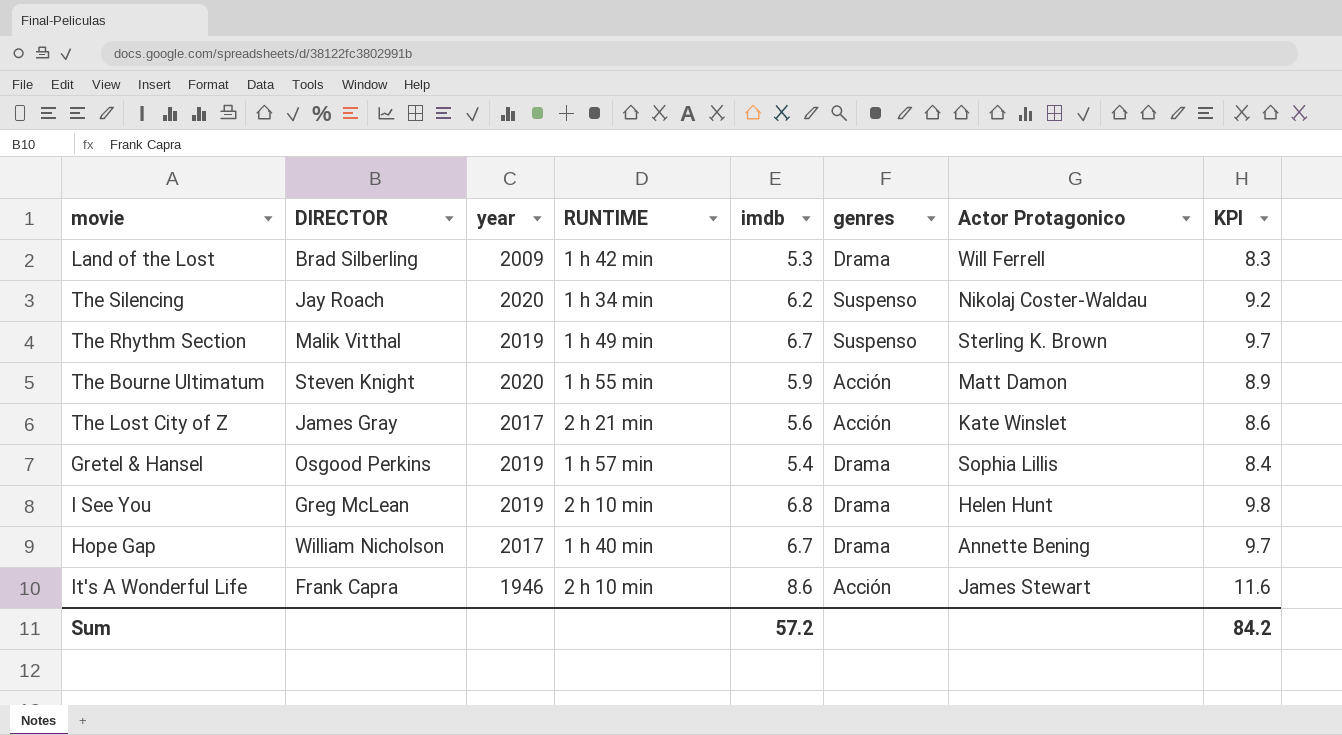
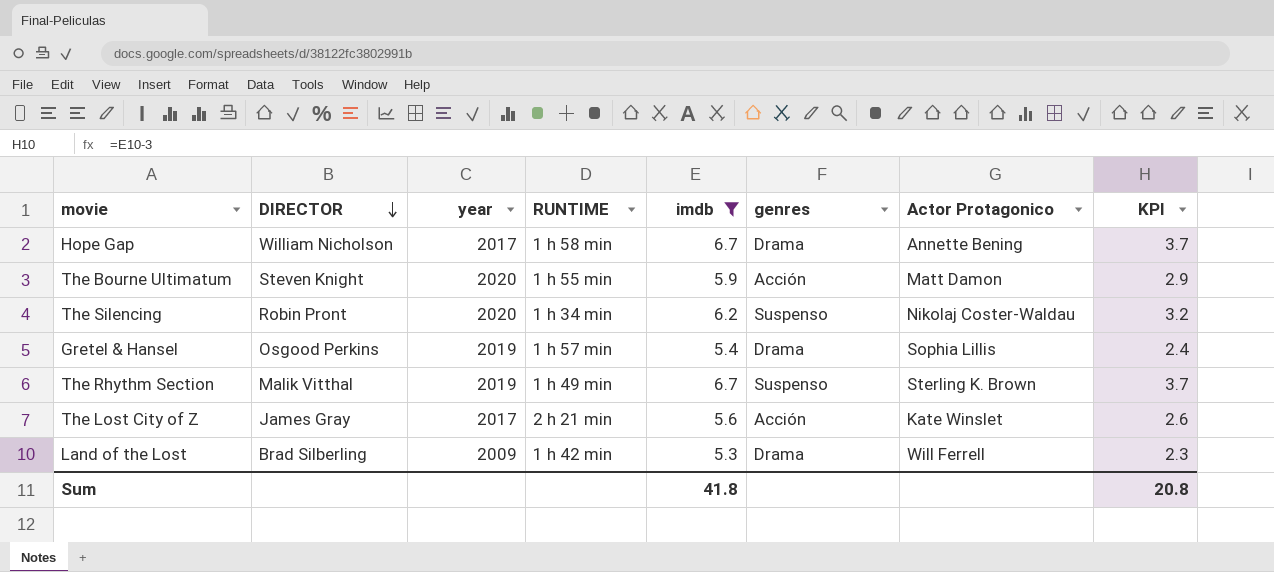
filter: none -> imdb <= 6.7
row order: none -> DIRECTOR descending
column KPI | formula: [imdb] + 3 -> [imdb] - 3
Hope Gap | RUNTIME: 1 h 40 min -> 1 h 58 min
The Silencing | DIRECTOR: Jay Roach -> Robin Pront
Sum | imdb: 57.2 -> 41.8
Sum | KPI: 84.2 -> 20.8

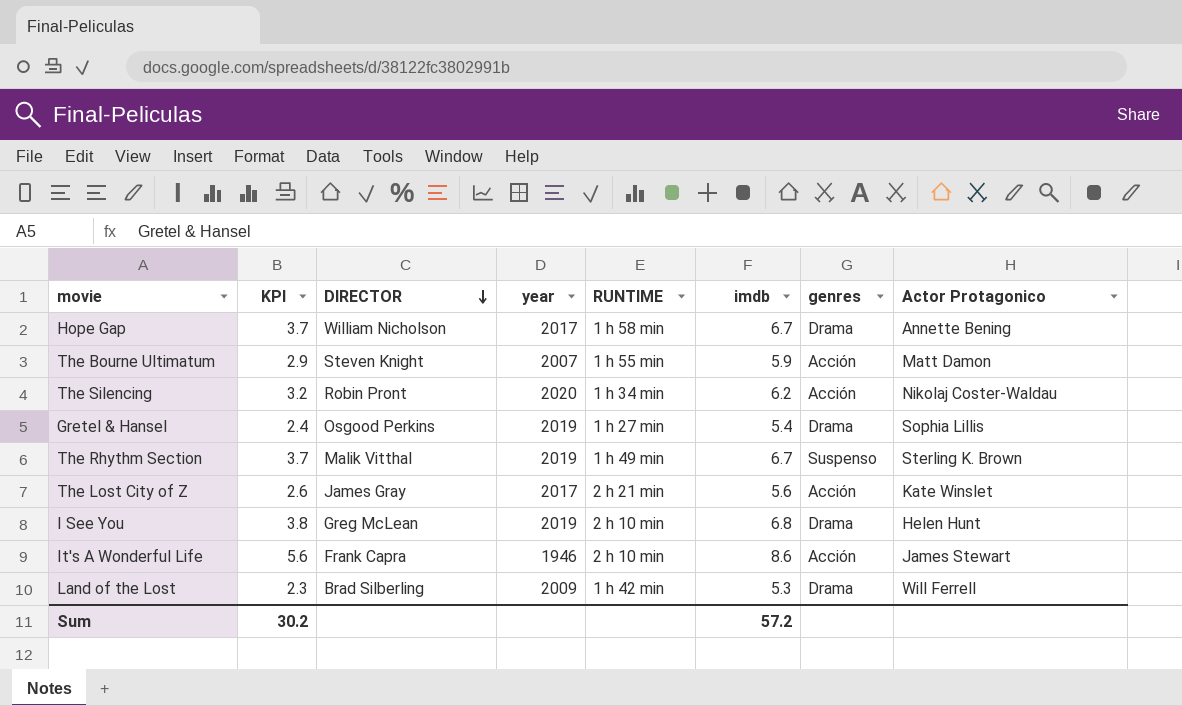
filter: imdb <= 6.7 -> none
column KPI | position: 8 -> 2
The Bourne Ultimatum | year: 2020 -> 2007
The Silencing | genres: Suspenso -> Acción
Gretel & Hansel | RUNTIME: 1 h 57 min -> 1 h 27 min
Sum | KPI: 20.8 -> 30.2
Sum | imdb: 41.8 -> 57.2

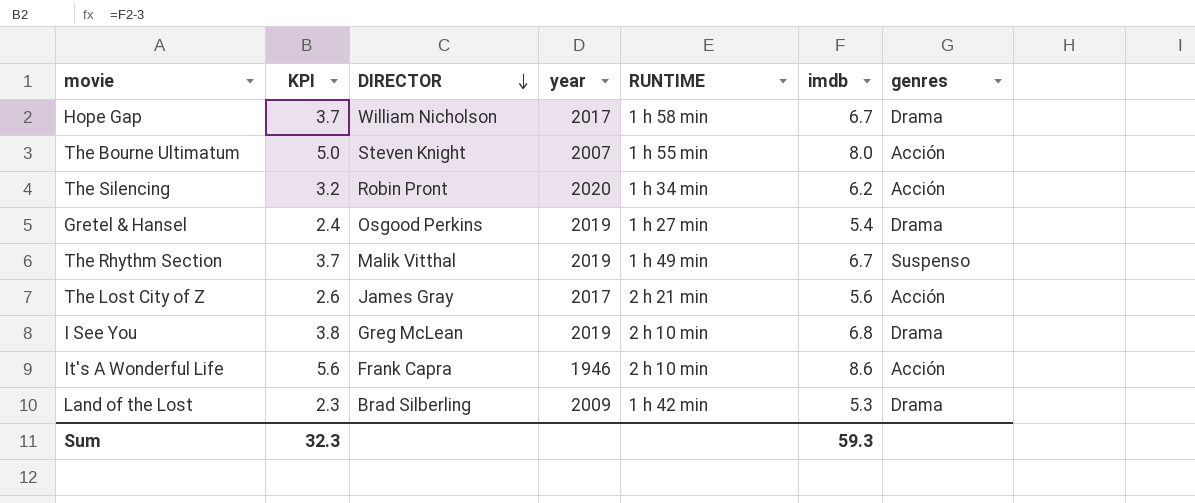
column Actor Protagonico | position: 8 -> none
The Bourne Ultimatum | KPI: 2.9 -> 5.0
The Bourne Ultimatum | imdb: 5.9 -> 8.0
Sum | KPI: 30.2 -> 32.3
Sum | imdb: 57.2 -> 59.3

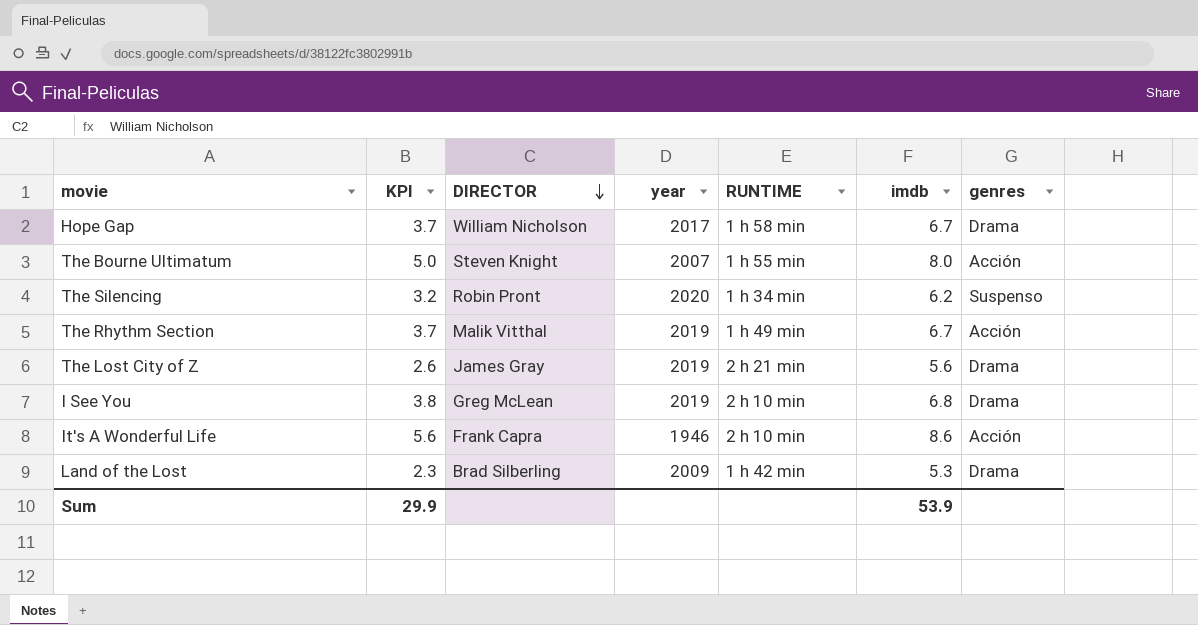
row Gretel & Hansel: 2.4 | Osgood Perkins | 2019 | 1 h 27 min | 5.4 | Drama -> none
The Silencing | genres: Acción -> Suspenso
The Rhythm Section | genres: Suspenso -> Acción
The Lost City of Z | year: 2017 -> 2019
The Lost City of Z | genres: Acción -> Drama
Sum | KPI: 32.3 -> 29.9
Sum | imdb: 59.3 -> 53.9

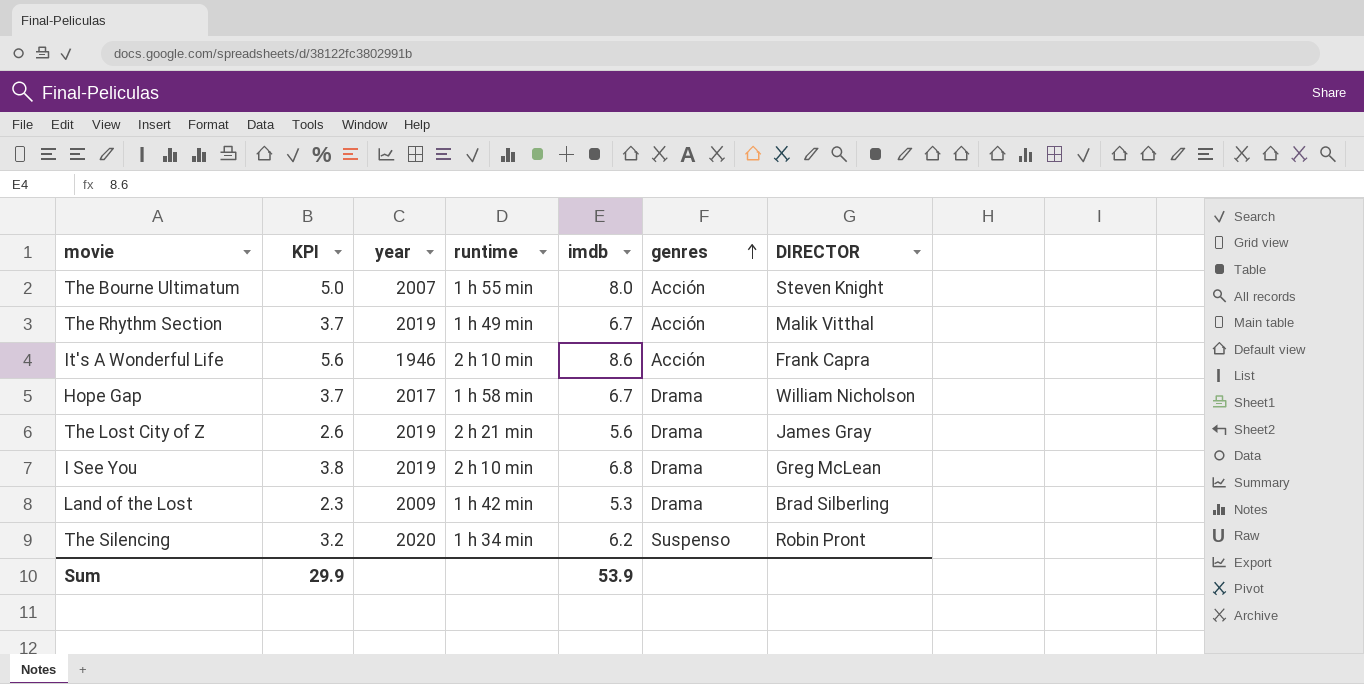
row order: DIRECTOR descending -> genres ascending
column name: RUNTIME -> runtime
column DIRECTOR | position: 3 -> 7

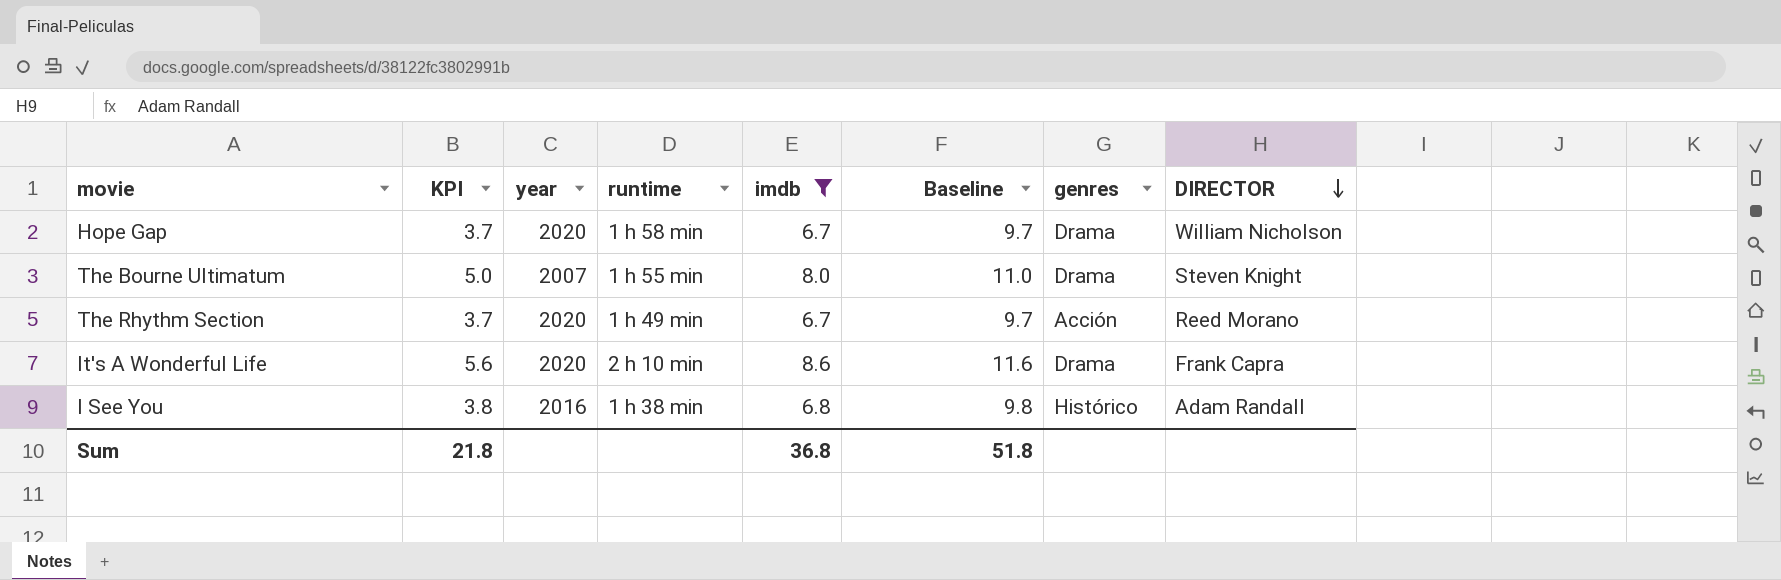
filter: none -> imdb >= 6.7
row order: genres ascending -> DIRECTOR descending
column Baseline | formula: none -> [imdb] + 3
Hope Gap | year: 2017 -> 2020
The Bourne Ultimatum | genres: Acción -> Drama
The Rhythm Section | year: 2019 -> 2020
The Rhythm Section | DIRECTOR: Malik Vitthal -> Reed Morano
It's A Wonderful Life | year: 1946 -> 2020
It's A Wonderful Life | genres: Acción -> Drama
I See You | year: 2019 -> 2016
I See You | runtime: 2 h 10 min -> 1 h 38 min
I See You | genres: Drama -> Histórico
I See You | DIRECTOR: Greg McLean -> Adam Randall
Sum | KPI: 29.9 -> 21.8
Sum | imdb: 53.9 -> 36.8

